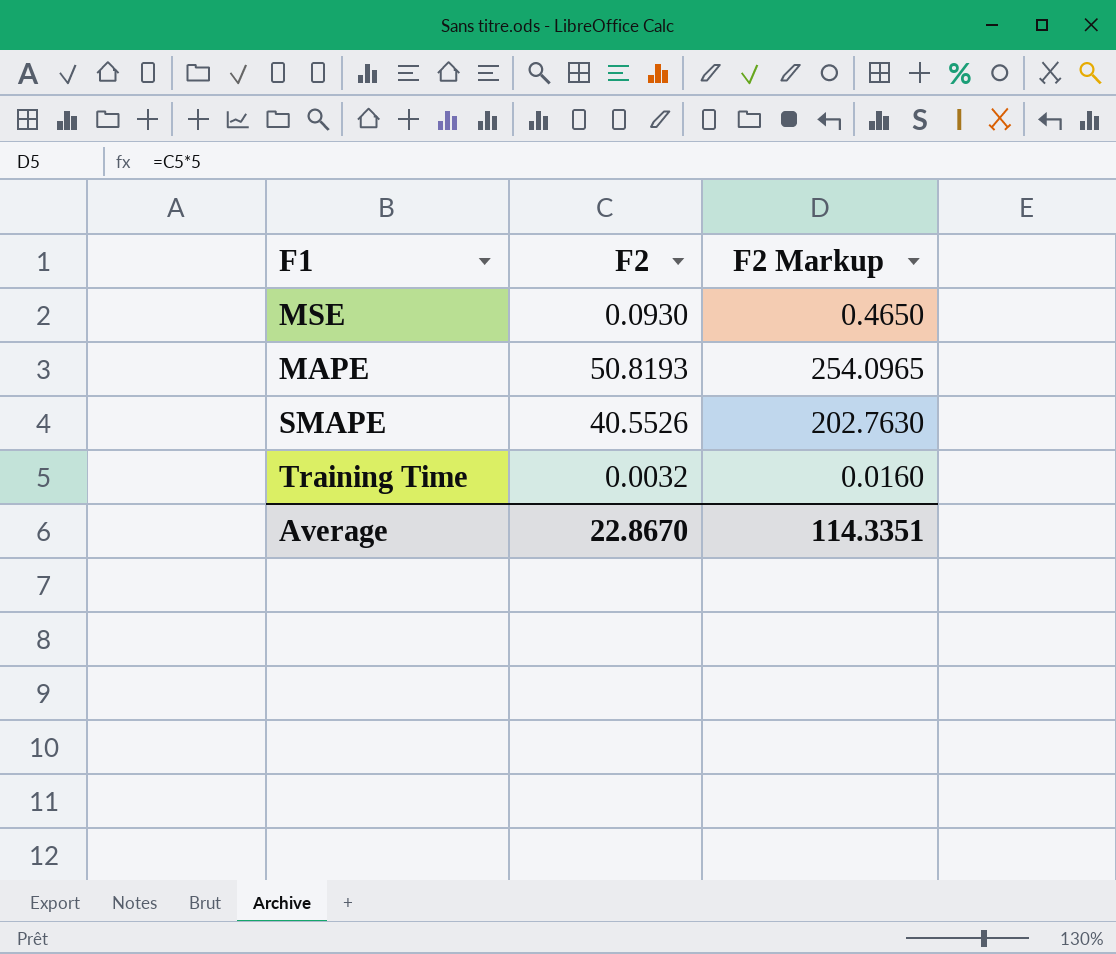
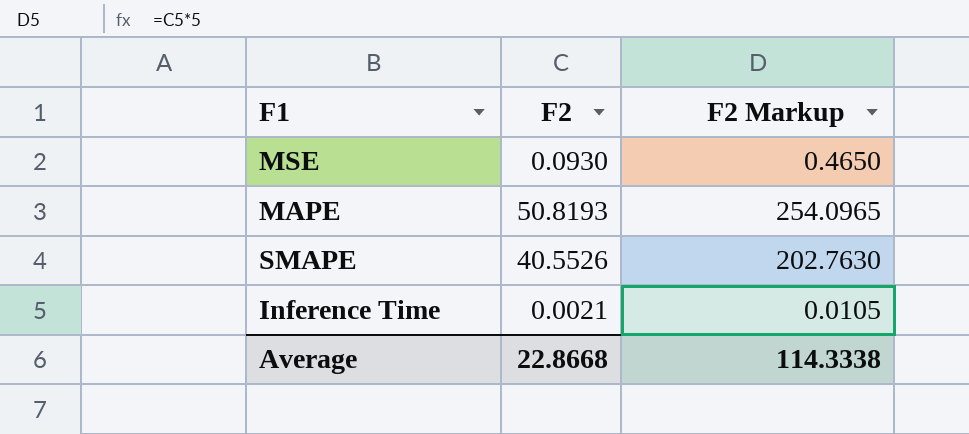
row Training Time: 0.0032 | 0.0160 -> none
row Inference Time: none -> 0.0021 | 0.0105
Average | F2: 22.8670 -> 22.8668
Average | F2 Markup: 114.3351 -> 114.3338

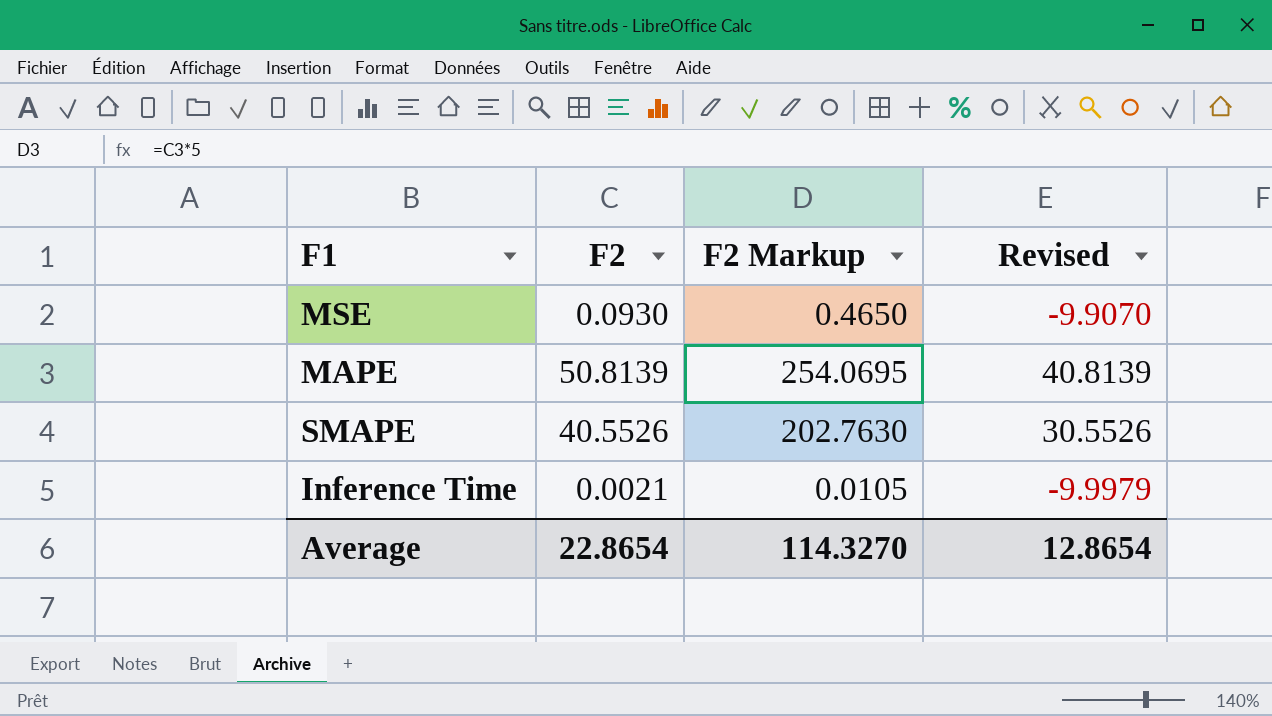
column Revised | formula: none -> [F2] - 10
MAPE | F2: 50.8193 -> 50.8139
MAPE | F2 Markup: 254.0965 -> 254.0695
Average | F2: 22.8668 -> 22.8654
Average | F2 Markup: 114.3338 -> 114.3270

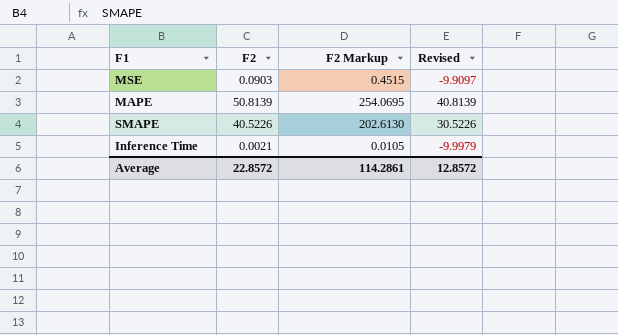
MSE | F2: 0.0930 -> 0.0903
MSE | F2 Markup: 0.4650 -> 0.4515
MSE | Revised: -9.9070 -> -9.9097
SMAPE | F2: 40.5526 -> 40.5226
SMAPE | F2 Markup: 202.7630 -> 202.6130
SMAPE | Revised: 30.5526 -> 30.5226
Average | F2: 22.8654 -> 22.8572
Average | F2 Markup: 114.3270 -> 114.2861
Average | Revised: 12.8654 -> 12.8572

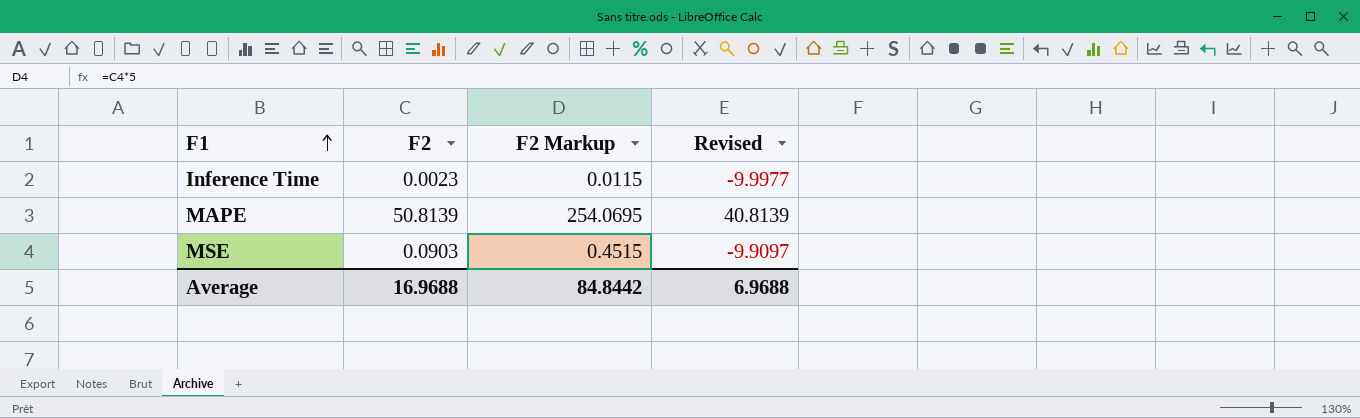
row order: none -> F1 ascending
row SMAPE: 40.5226 | 202.6130 | 30.5226 -> none
Inference Time | F2: 0.0021 -> 0.0023
Inference Time | F2 Markup: 0.0105 -> 0.0115
Inference Time | Revised: -9.9979 -> -9.9977
Average | F2: 22.8572 -> 16.9688
Average | F2 Markup: 114.2861 -> 84.8442
Average | Revised: 12.8572 -> 6.9688

